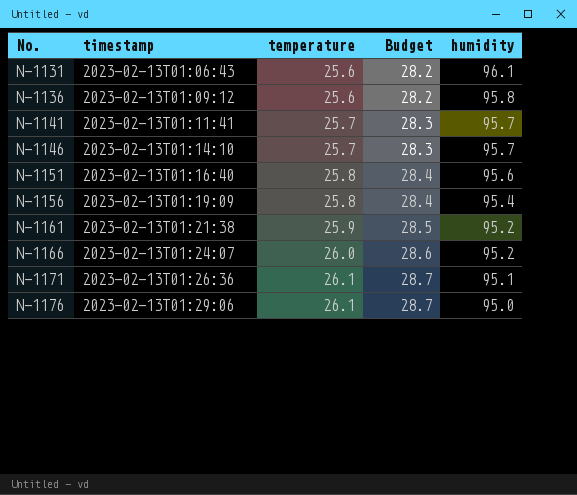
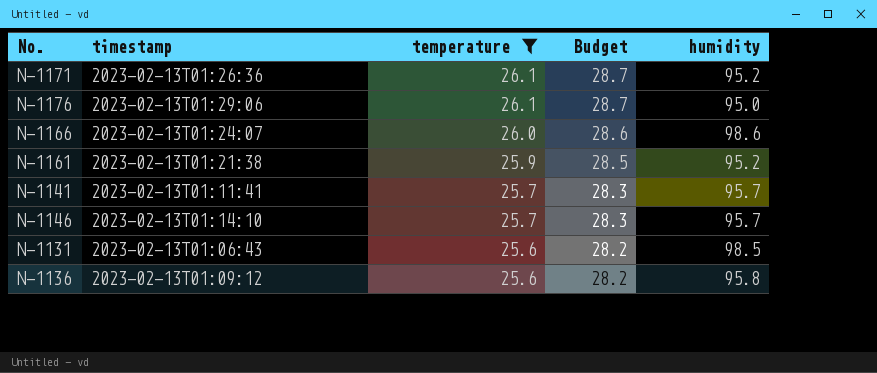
filter: none -> temperature != 25.8
row order: No. ascending -> temperature descending
N-1171 | humidity: 95.1 -> 95.2
N-1166 | humidity: 95.2 -> 98.6
N-1131 | humidity: 96.1 -> 98.5

